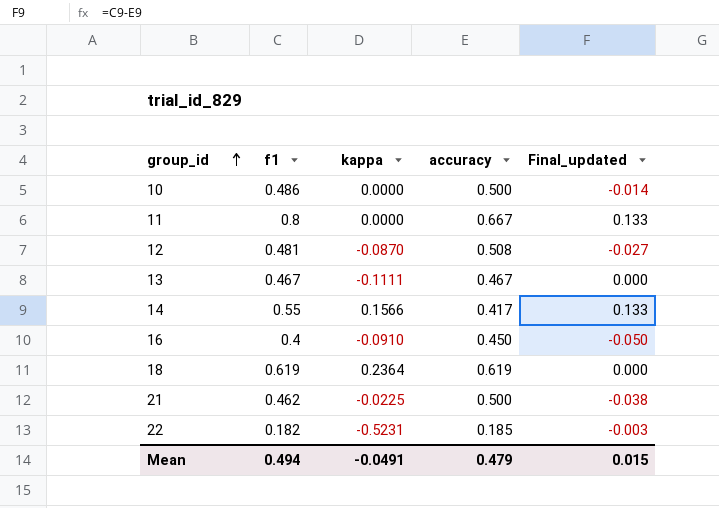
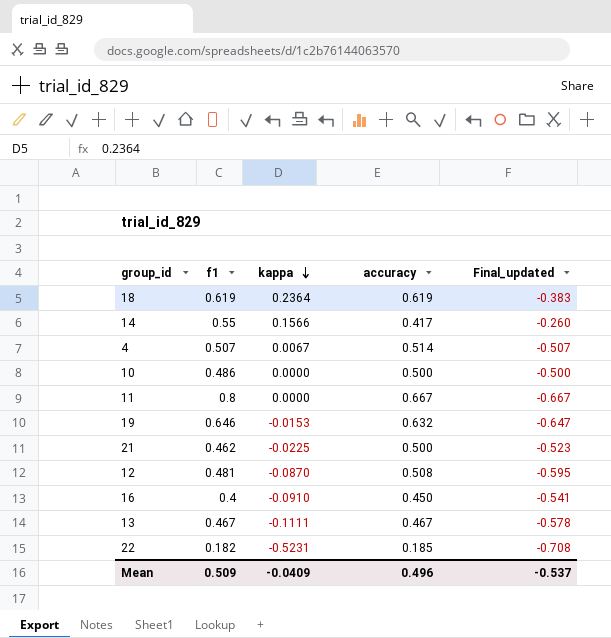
row order: group_id ascending -> kappa descending
column Final_updated | formula: [f1] - [accuracy] -> [kappa] - [accuracy]
row 4: none -> 0.507 | 0.0067 | 0.514 | -0.507
row 19: none -> 0.646 | -0.0153 | 0.632 | -0.647
Mean | f1: 0.494 -> 0.509
Mean | kappa: -0.0491 -> -0.0409
Mean | accuracy: 0.479 -> 0.496
Mean | Final_updated: 0.015 -> -0.537

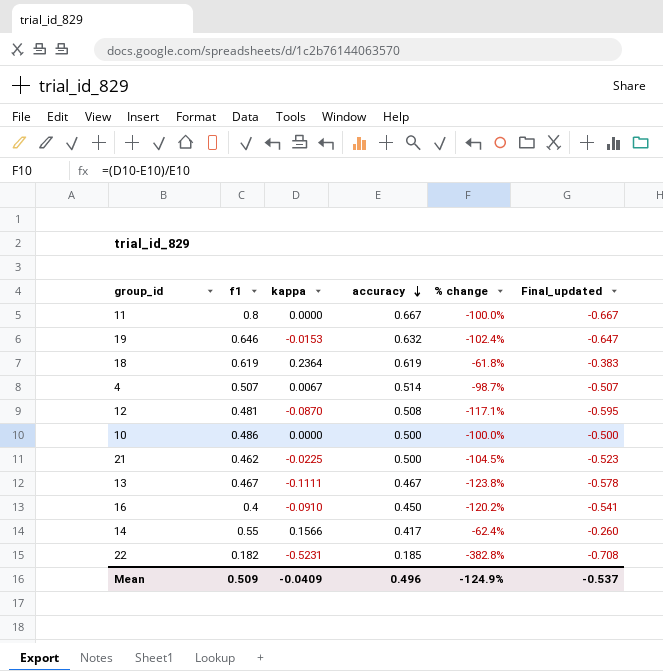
row order: kappa descending -> accuracy descending
column % change | formula: none -> ([kappa] - [accuracy]) / [accuracy]

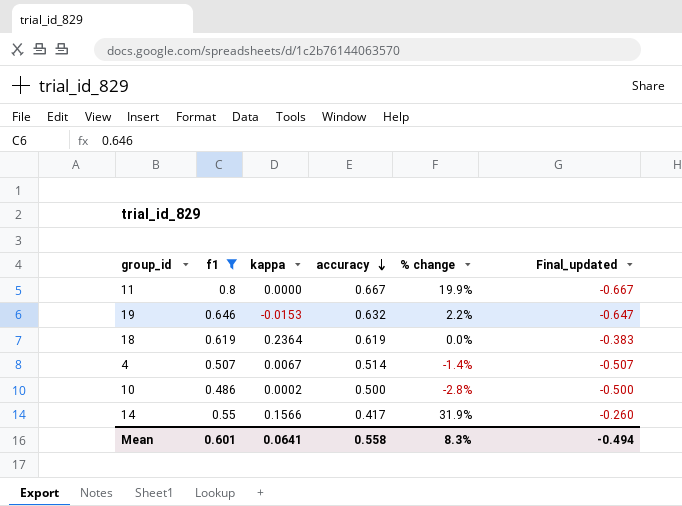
filter: none -> f1 >= 0.486
column % change | formula: ([kappa] - [accuracy]) / [accuracy] -> ([f1] - [accuracy]) / [accuracy]
10 | kappa: 0.0000 -> 0.0002
Mean | f1: 0.509 -> 0.601
Mean | kappa: -0.0409 -> 0.0641
Mean | accuracy: 0.496 -> 0.558
Mean | % change: -124.9% -> 8.3%
Mean | Final_updated: -0.537 -> -0.494

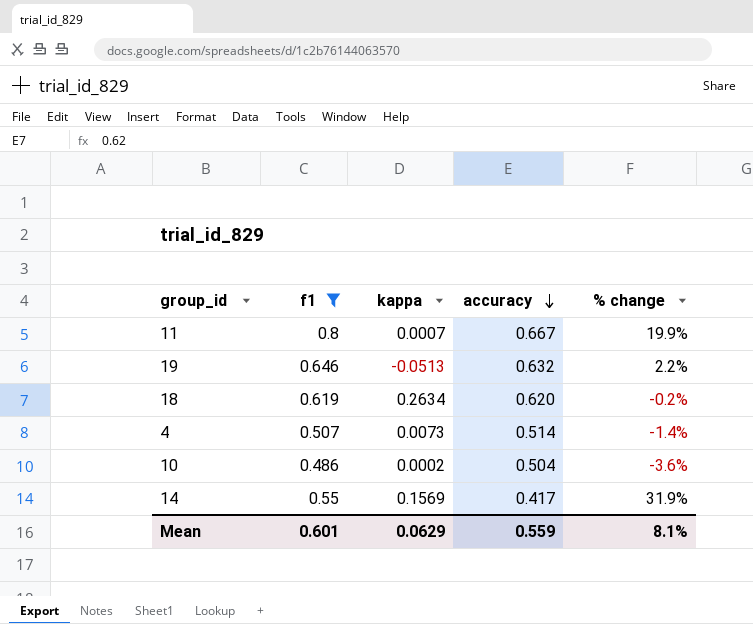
column Final_updated | formula: [kappa] - [accuracy] -> none
11 | kappa: 0.0000 -> 0.0007
19 | kappa: -0.0153 -> -0.0513
18 | kappa: 0.2364 -> 0.2634
18 | accuracy: 0.619 -> 0.620
18 | % change: 0.0% -> -0.2%
4 | kappa: 0.0067 -> 0.0073
10 | accuracy: 0.500 -> 0.504
10 | % change: -2.8% -> -3.6%
14 | kappa: 0.1566 -> 0.1569
Mean | kappa: 0.0641 -> 0.0629
Mean | accuracy: 0.558 -> 0.559
Mean | % change: 8.3% -> 8.1%

